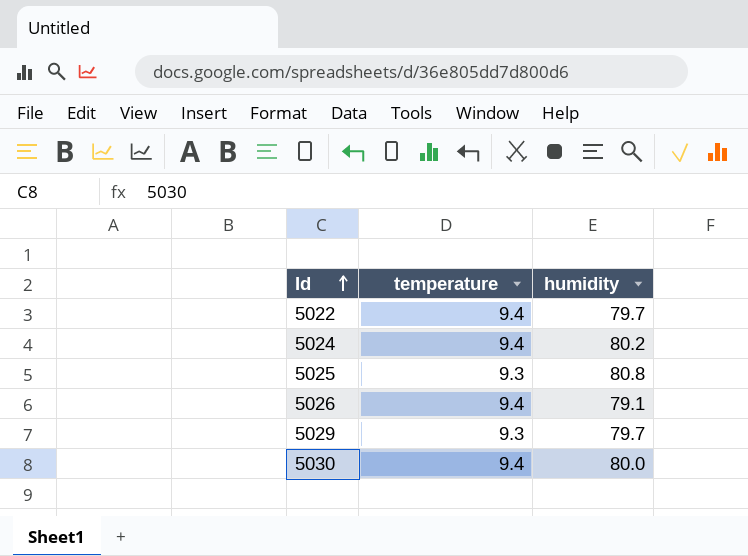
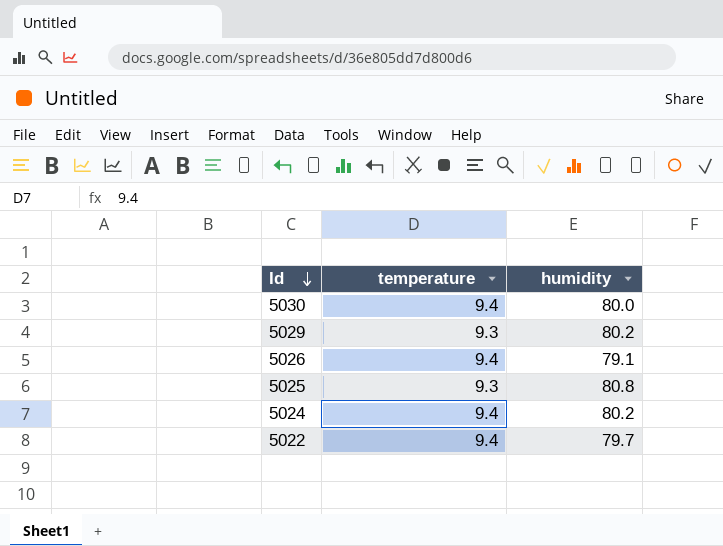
row order: Id ascending -> Id descending
5029 | humidity: 79.7 -> 80.2

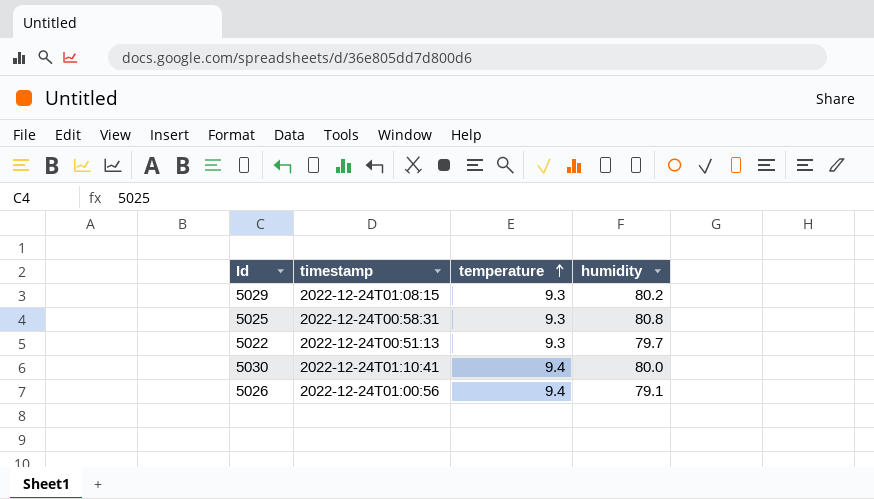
row order: Id descending -> temperature ascending
column timestamp | position: none -> 2
row 5024: 9.4 | 80.2 -> none
5022 | temperature: 9.4 -> 9.3

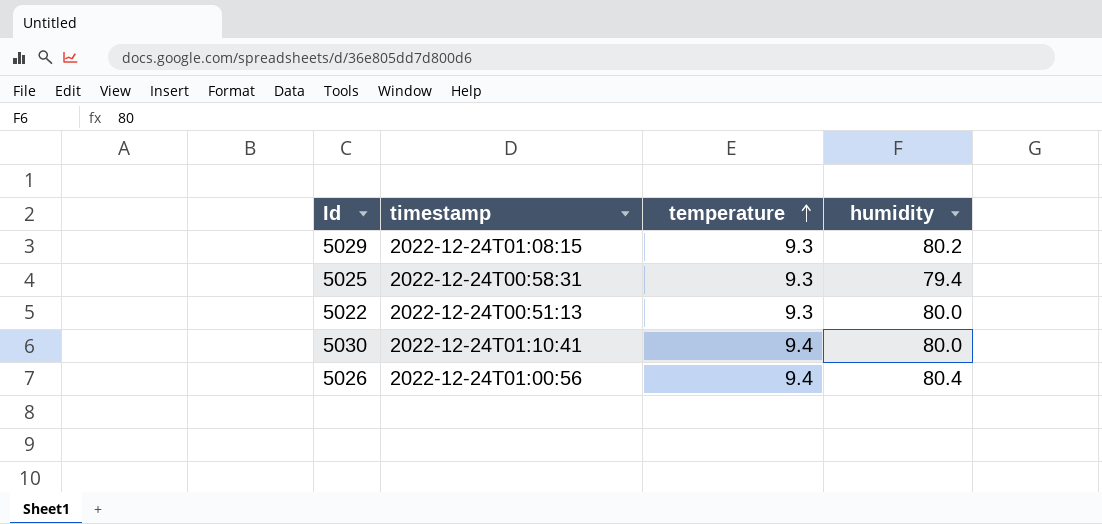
5025 | humidity: 80.8 -> 79.4
5022 | humidity: 79.7 -> 80.0
5026 | humidity: 79.1 -> 80.4

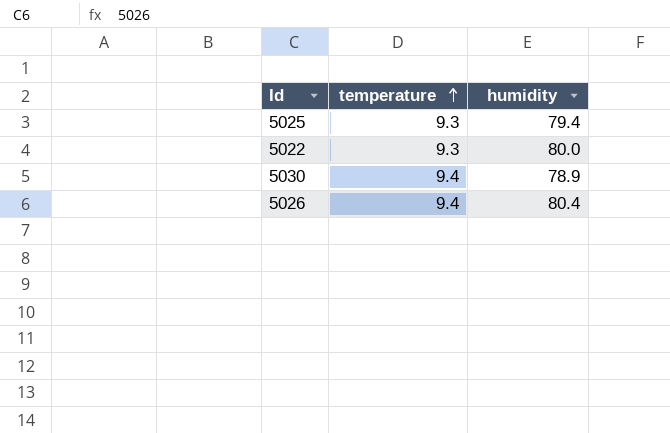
column timestamp | position: 2 -> none
row 5029: 2022-12-24T01:08:15 | 9.3 | 80.2 -> none
5030 | humidity: 80.0 -> 78.9

